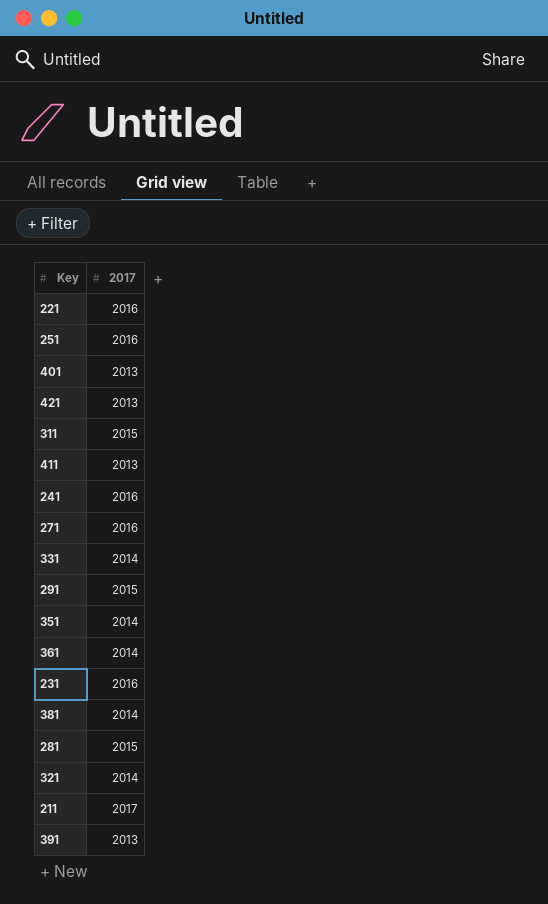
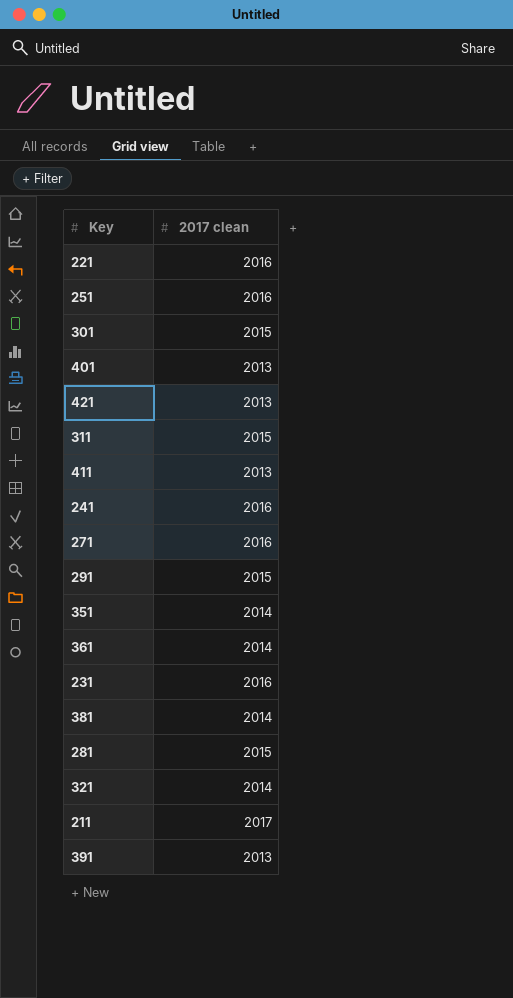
column name: 2017 -> 2017 clean
row 331: 2014 -> none
row 301: none -> 2015

